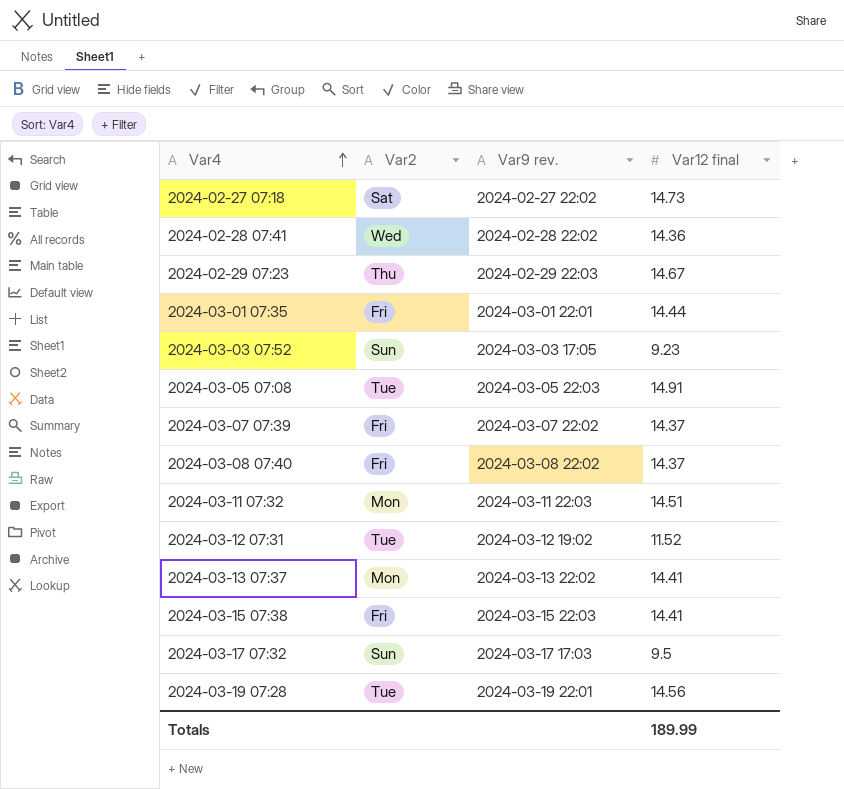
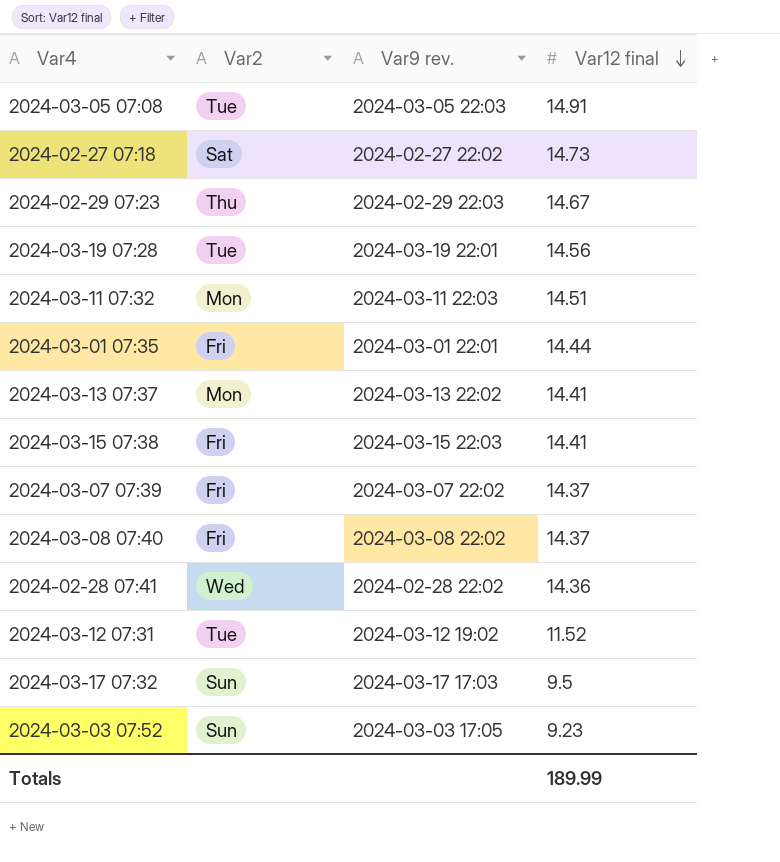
row order: Var4 ascending -> Var12 final descending

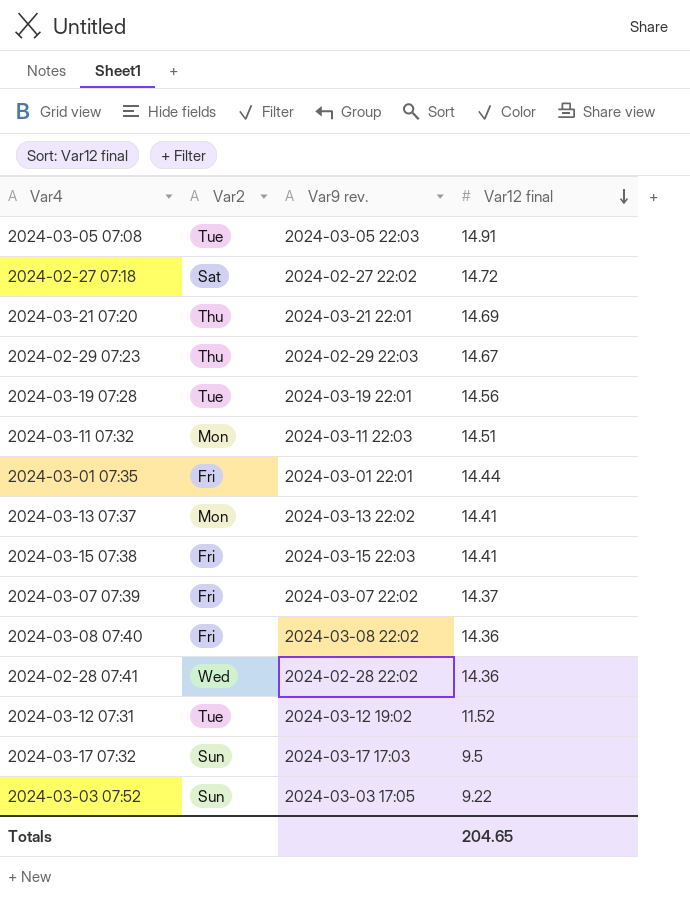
2024-02-27 07:18 | Var12 final: 14.73 -> 14.72
row 2024-03-21 07:20: none -> Thu | 2024-03-21 22:01 | 14.69
2024-03-08 07:40 | Var12 final: 14.37 -> 14.36
2024-03-03 07:52 | Var12 final: 9.23 -> 9.22
Totals | Var12 final: 189.99 -> 204.65

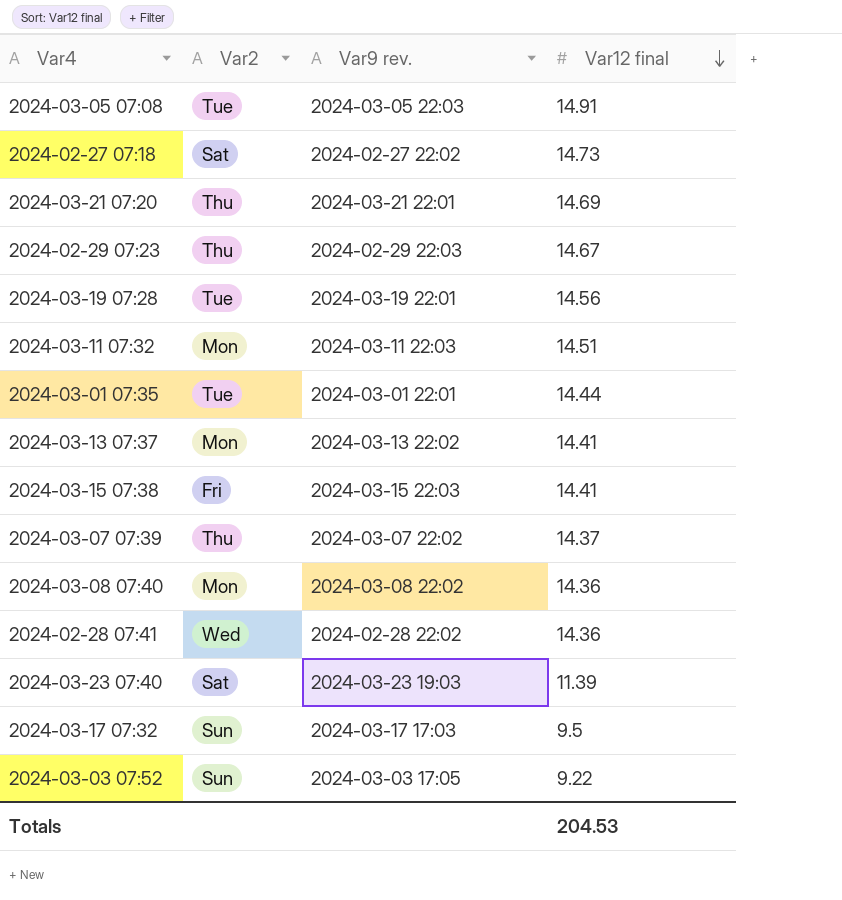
row 2024-03-12 07:31: Tue | 2024-03-12 19:02 | 11.52 -> none
2024-02-27 07:18 | Var12 final: 14.72 -> 14.73
2024-03-01 07:35 | Var2: Fri -> Tue
2024-03-07 07:39 | Var2: Fri -> Thu
2024-03-08 07:40 | Var2: Fri -> Mon
row 2024-03-23 07:40: none -> Sat | 2024-03-23 19:03 | 11.39
Totals | Var12 final: 204.65 -> 204.53

